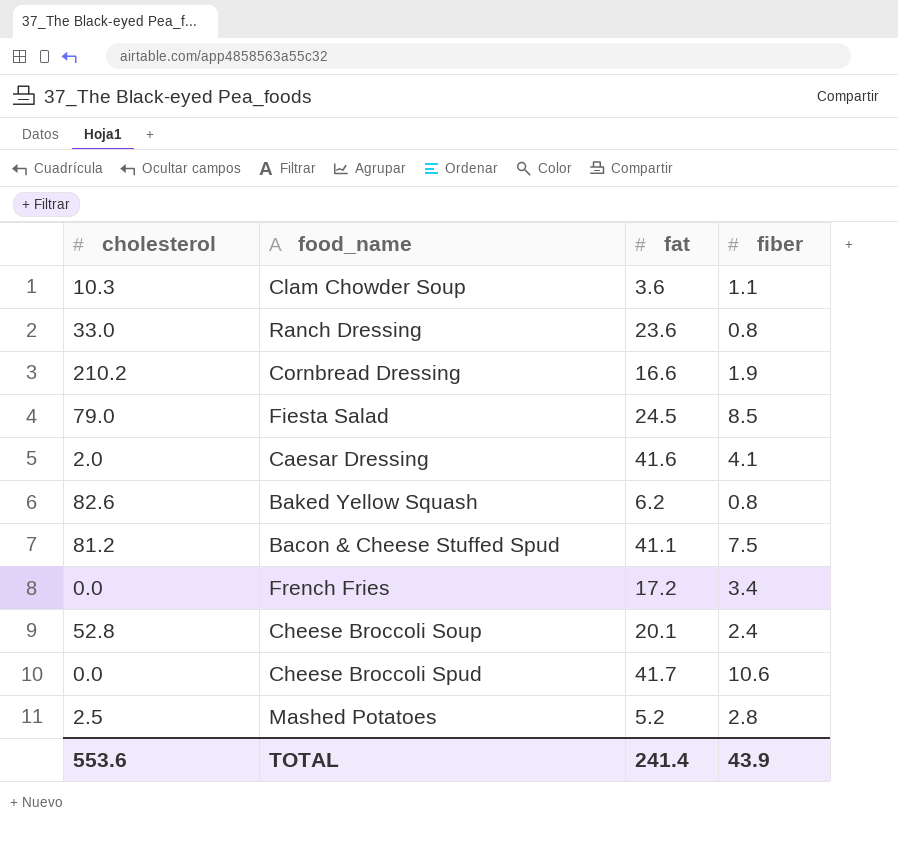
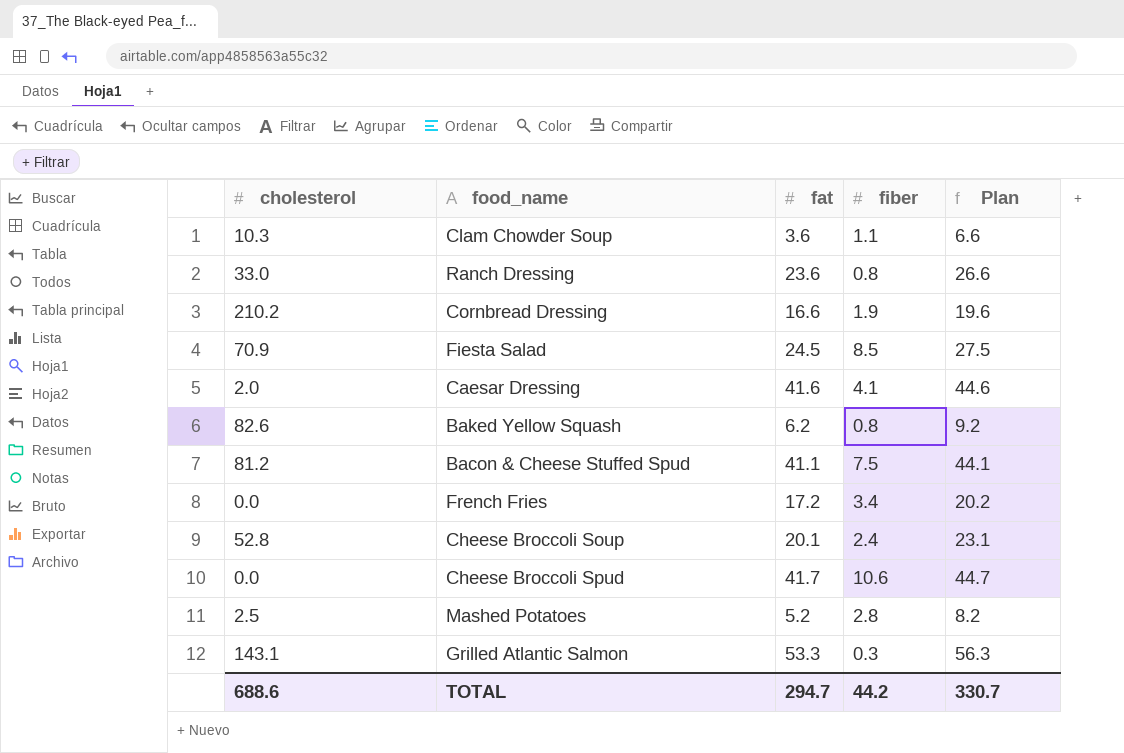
column Plan | formula: none -> [fat] + 3
Fiesta Salad | cholesterol: 79.0 -> 70.9
row Grilled Atlantic Salmon: none -> 143.1 | 53.3 | 0.3 | 56.3
TOTAL | cholesterol: 553.6 -> 688.6
TOTAL | fat: 241.4 -> 294.7
TOTAL | fiber: 43.9 -> 44.2

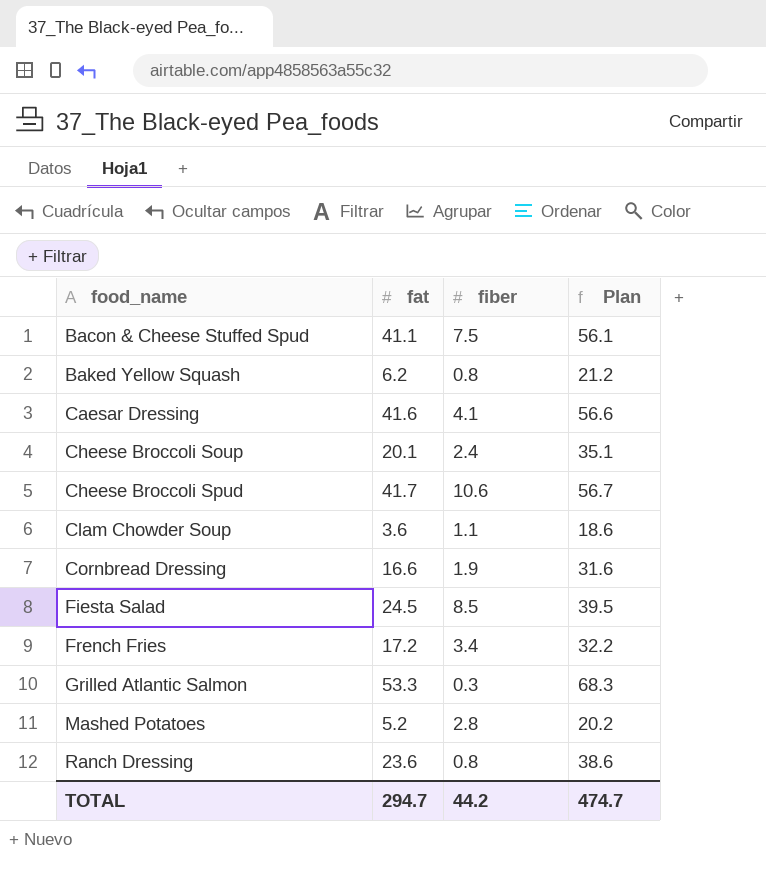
row order: none -> food_name ascending
column cholesterol | position: 1 -> none
column Plan | formula: [fat] + 3 -> [fat] + 15
TOTAL | Plan: 330.7 -> 474.7

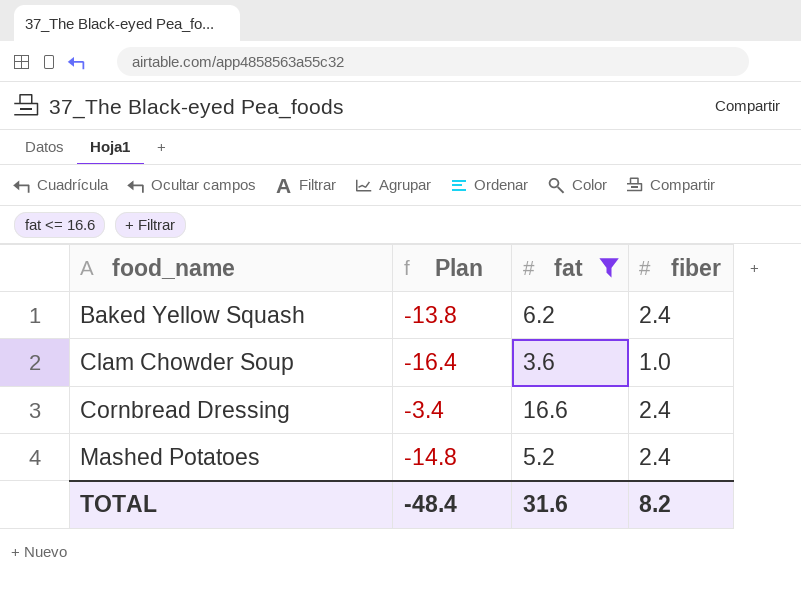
filter: none -> fat <= 16.6
column Plan | formula: [fat] + 15 -> [fat] - 20
column Plan | position: 4 -> 2
Baked Yellow Squash | fiber: 0.8 -> 2.4
Clam Chowder Soup | fiber: 1.1 -> 1.0
Cornbread Dressing | fiber: 1.9 -> 2.4
Mashed Potatoes | fiber: 2.8 -> 2.4
TOTAL | Plan: 474.7 -> -48.4
TOTAL | fat: 294.7 -> 31.6
TOTAL | fiber: 44.2 -> 8.2

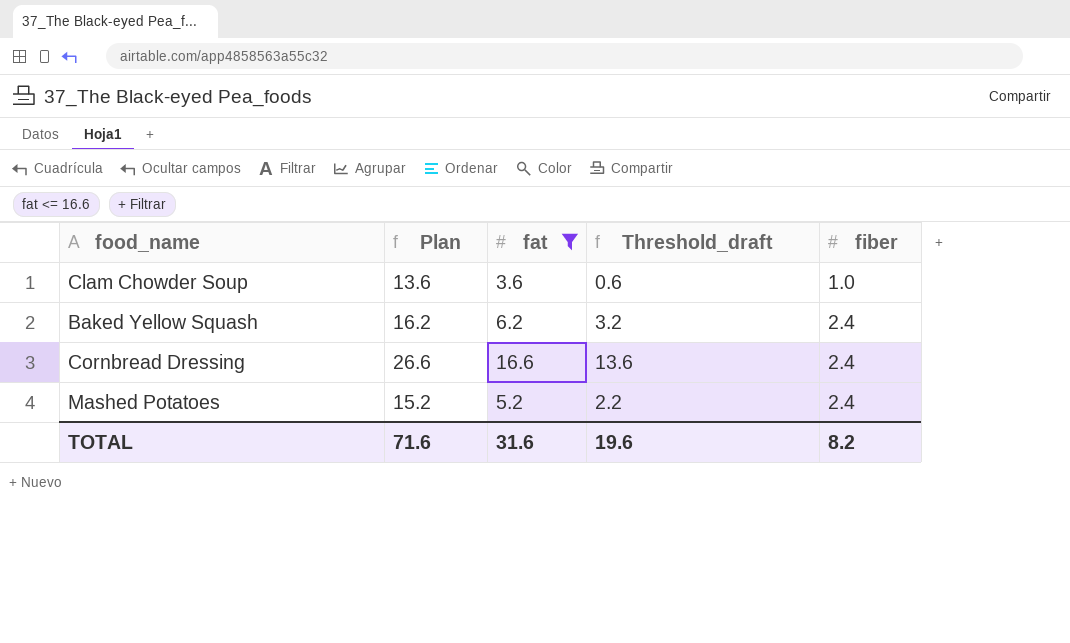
row order: food_name ascending -> fiber ascending
column Plan | formula: [fat] - 20 -> [fat] + 10
column Threshold_draft | formula: none -> [fat] - 3
TOTAL | Plan: -48.4 -> 71.6

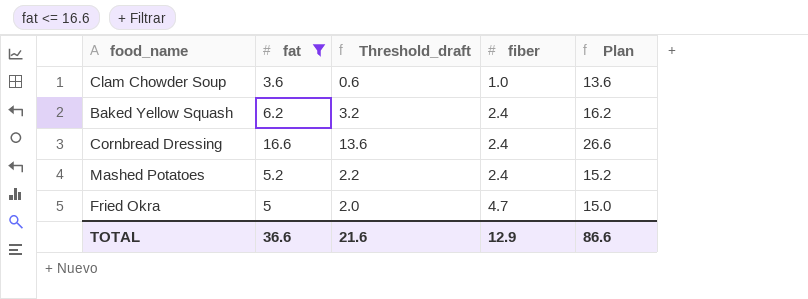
column Plan | position: 2 -> 5
row Fried Okra: none -> 5 | 2.0 | 4.7 | 15.0
TOTAL | fat: 31.6 -> 36.6
TOTAL | Threshold_draft: 19.6 -> 21.6
TOTAL | fiber: 8.2 -> 12.9
TOTAL | Plan: 71.6 -> 86.6

